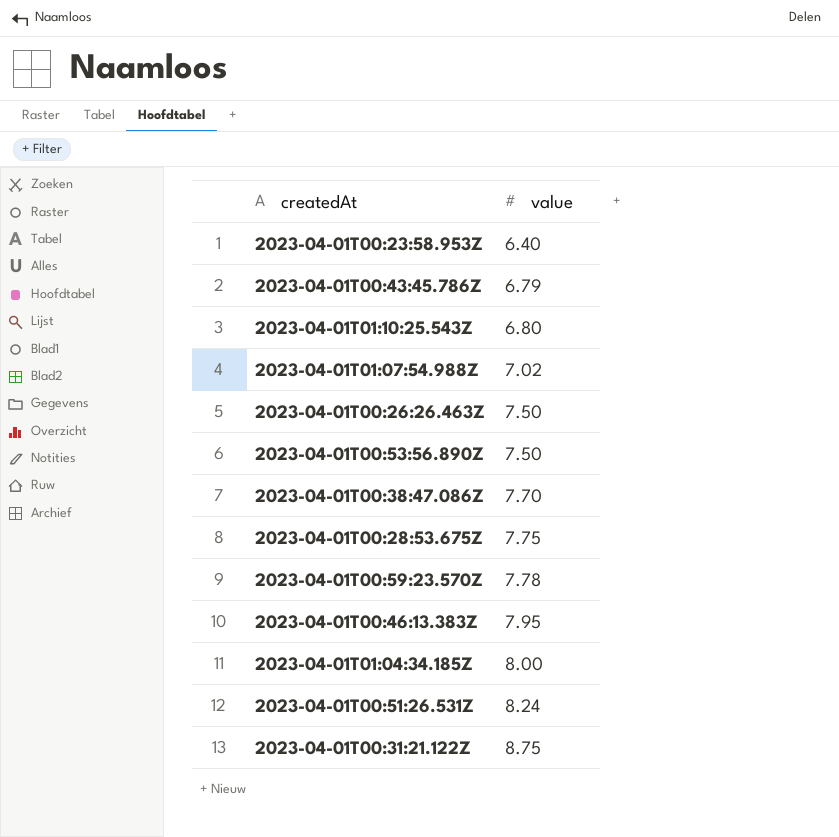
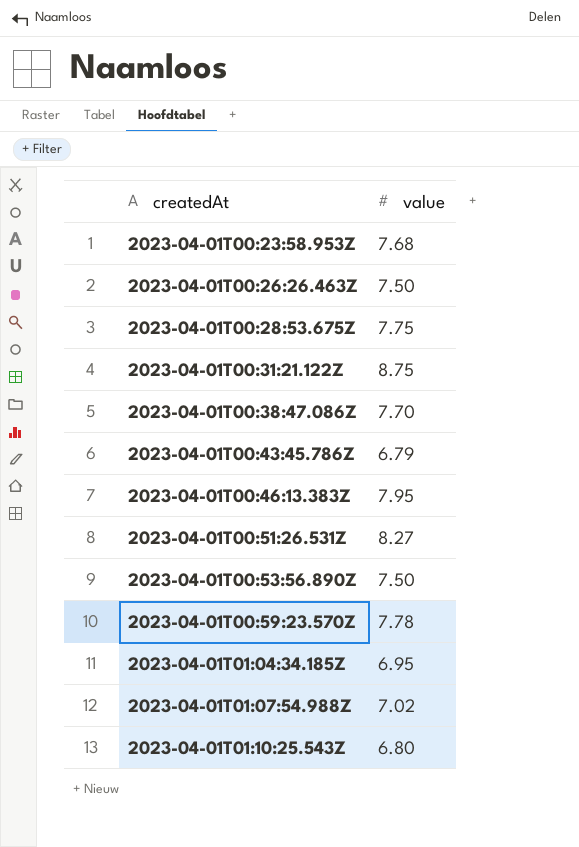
row order: value ascending -> createdAt ascending
2023-04-01T00:23:58.953Z | value: 6.40 -> 7.68
2023-04-01T00:51:26.531Z | value: 8.24 -> 8.27
2023-04-01T01:04:34.185Z | value: 8.00 -> 6.95

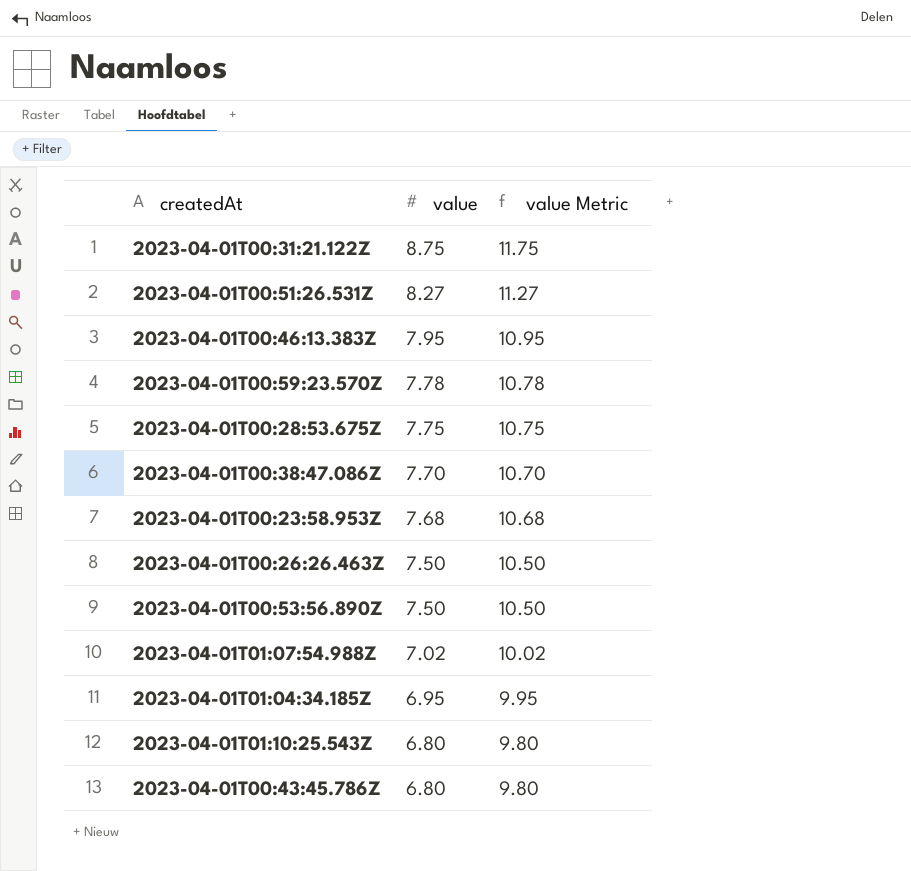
row order: createdAt ascending -> value descending
column value Metric | formula: none -> [value] + 3
2023-04-01T00:43:45.786Z | value: 6.79 -> 6.80

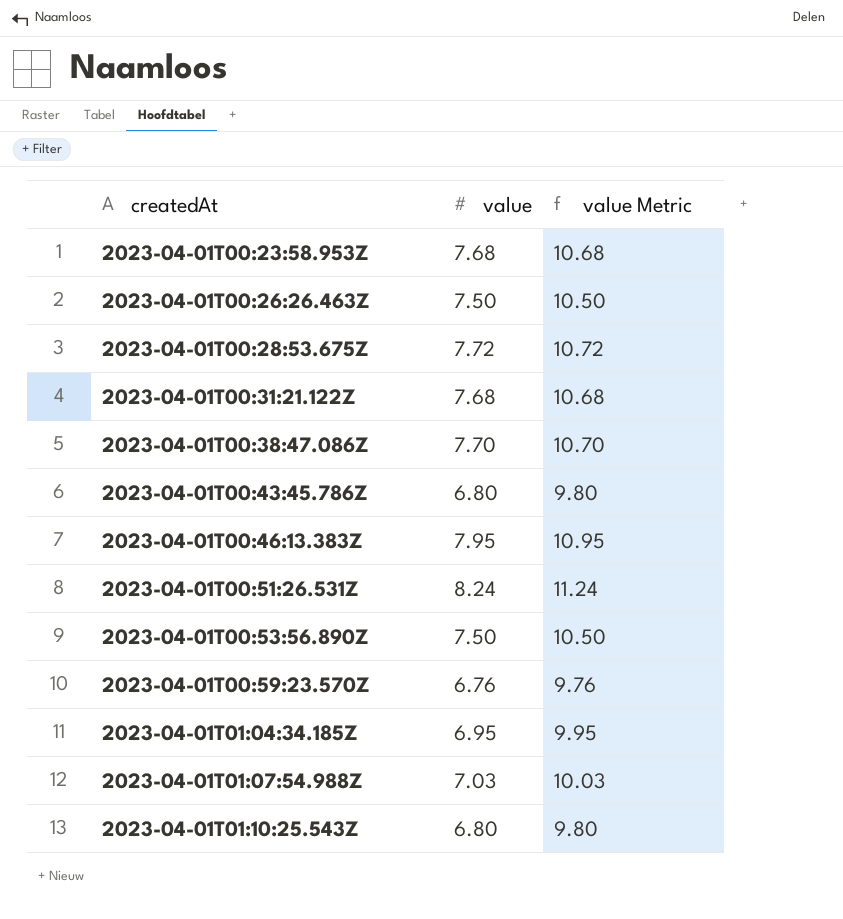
row order: value descending -> createdAt ascending
2023-04-01T00:28:53.675Z | value: 7.75 -> 7.72
2023-04-01T00:28:53.675Z | value Metric: 10.75 -> 10.72
2023-04-01T00:31:21.122Z | value: 8.75 -> 7.68
2023-04-01T00:31:21.122Z | value Metric: 11.75 -> 10.68
2023-04-01T00:51:26.531Z | value: 8.27 -> 8.24
2023-04-01T00:51:26.531Z | value Metric: 11.27 -> 11.24
2023-04-01T00:59:23.570Z | value: 7.78 -> 6.76
2023-04-01T00:59:23.570Z | value Metric: 10.78 -> 9.76
2023-04-01T01:07:54.988Z | value: 7.02 -> 7.03
2023-04-01T01:07:54.988Z | value Metric: 10.02 -> 10.03

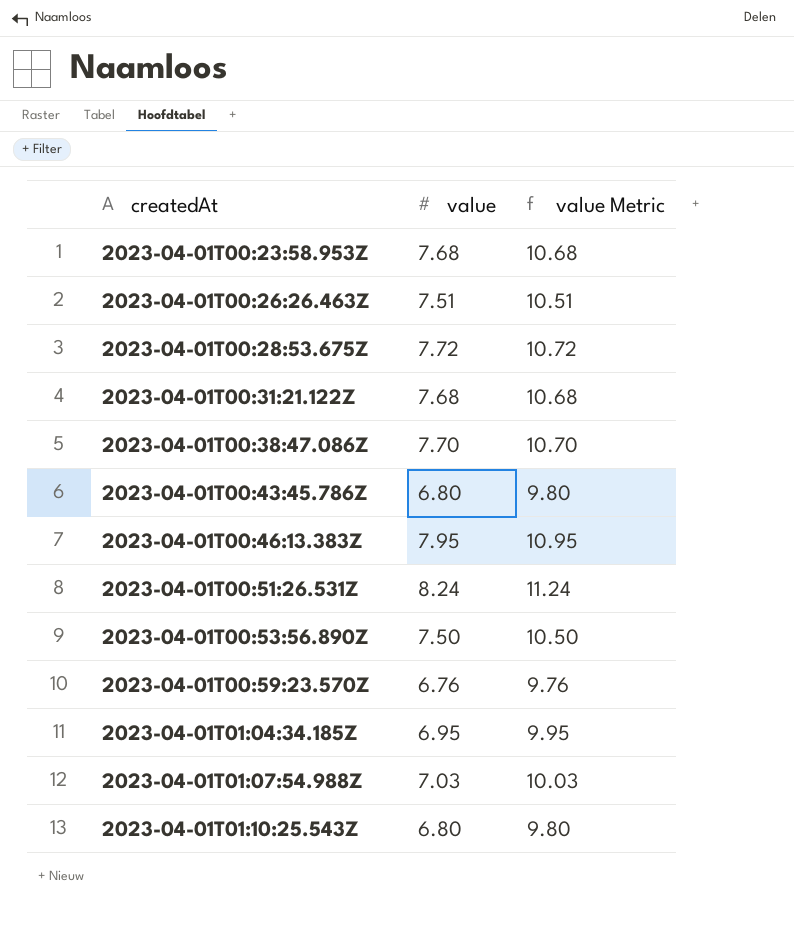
2023-04-01T00:26:26.463Z | value: 7.50 -> 7.51
2023-04-01T00:26:26.463Z | value Metric: 10.50 -> 10.51

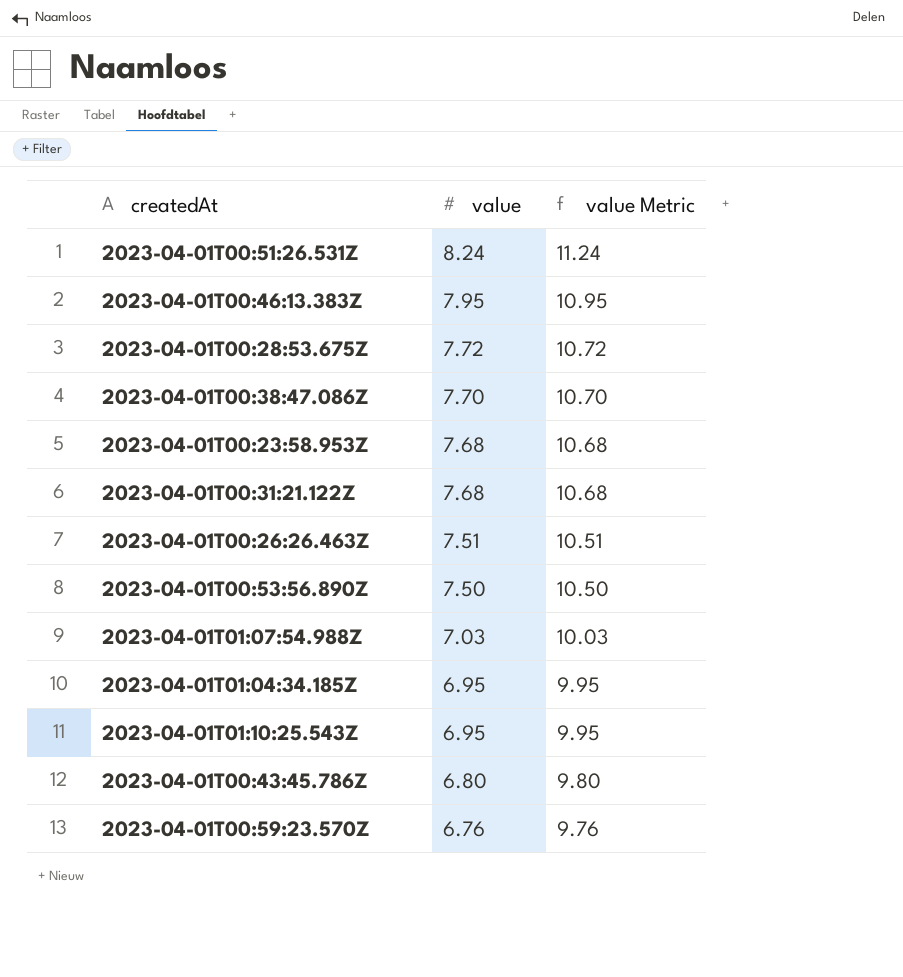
row order: createdAt ascending -> value descending
2023-04-01T01:10:25.543Z | value: 6.80 -> 6.95
2023-04-01T01:10:25.543Z | value Metric: 9.80 -> 9.95

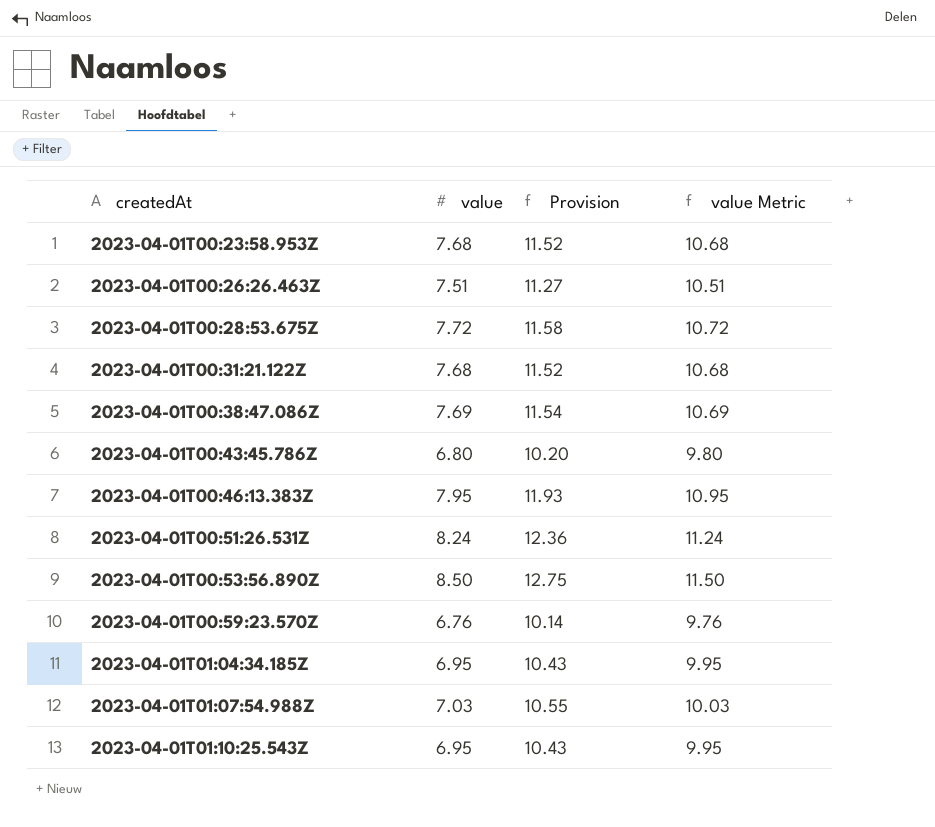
row order: value descending -> createdAt ascending
column Provision | formula: none -> [value] * 1.5
2023-04-01T00:38:47.086Z | value: 7.70 -> 7.69
2023-04-01T00:38:47.086Z | value Metric: 10.70 -> 10.69
2023-04-01T00:53:56.890Z | value: 7.50 -> 8.50
2023-04-01T00:53:56.890Z | value Metric: 10.50 -> 11.50

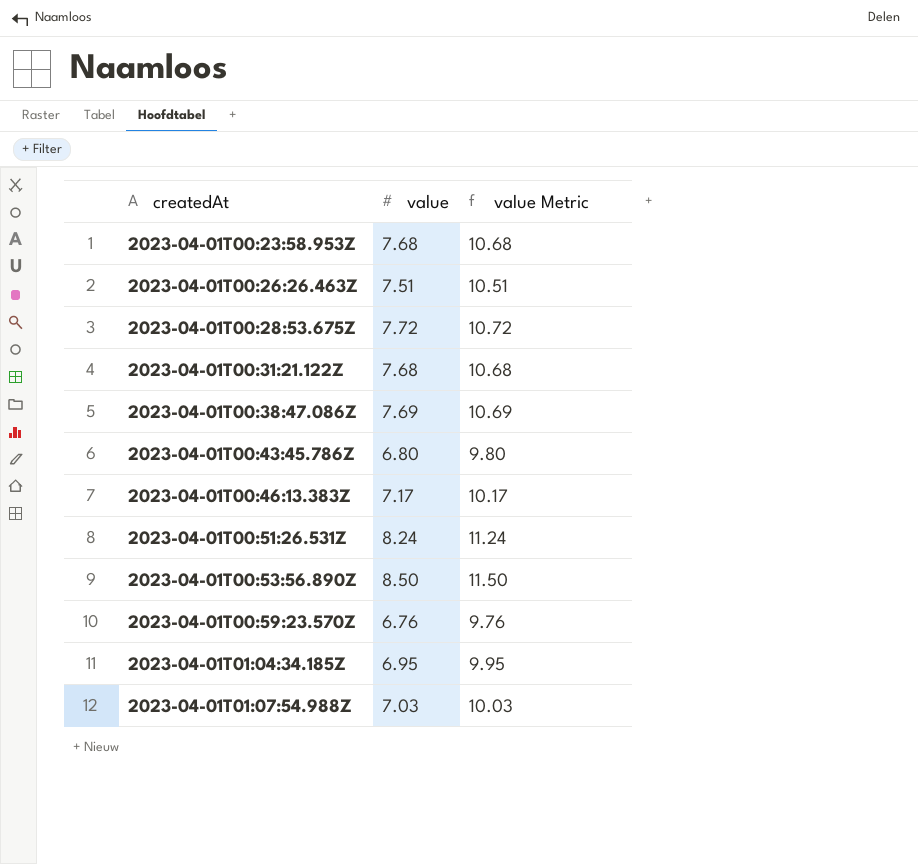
column Provision | formula: [value] * 1.5 -> none
row 2023-04-01T01:10:25.543Z: 6.95 | 10.43 | 9.95 -> none
2023-04-01T00:46:13.383Z | value: 7.95 -> 7.17
2023-04-01T00:46:13.383Z | value Metric: 10.95 -> 10.17

